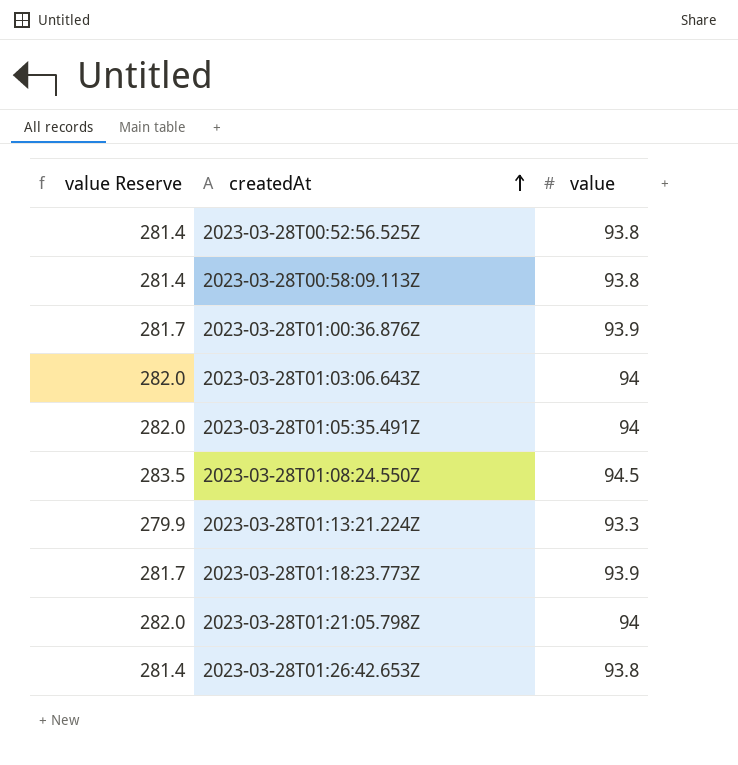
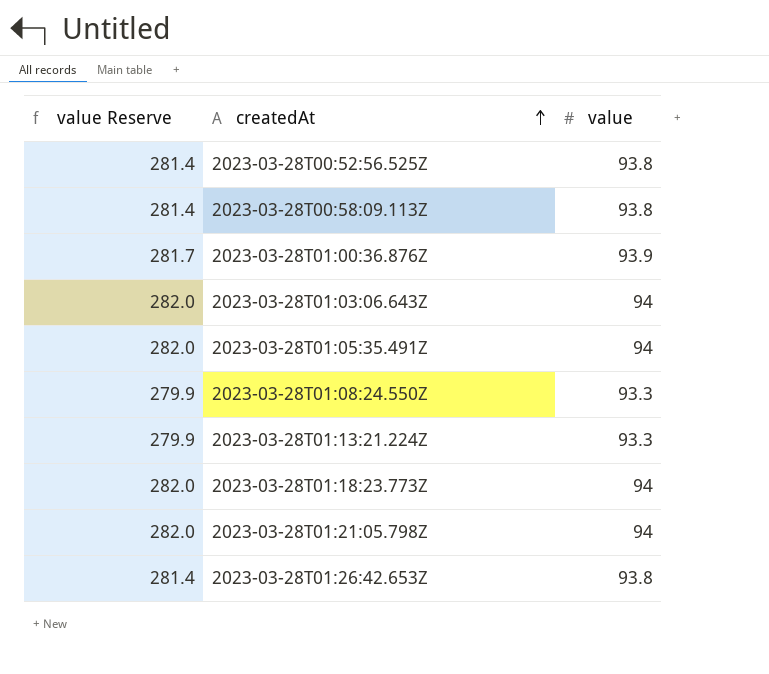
2023-03-28T01:08:24.550Z | value Reserve: 283.5 -> 279.9
2023-03-28T01:08:24.550Z | value: 94.5 -> 93.3
2023-03-28T01:18:23.773Z | value Reserve: 281.7 -> 282.0
2023-03-28T01:18:23.773Z | value: 93.9 -> 94

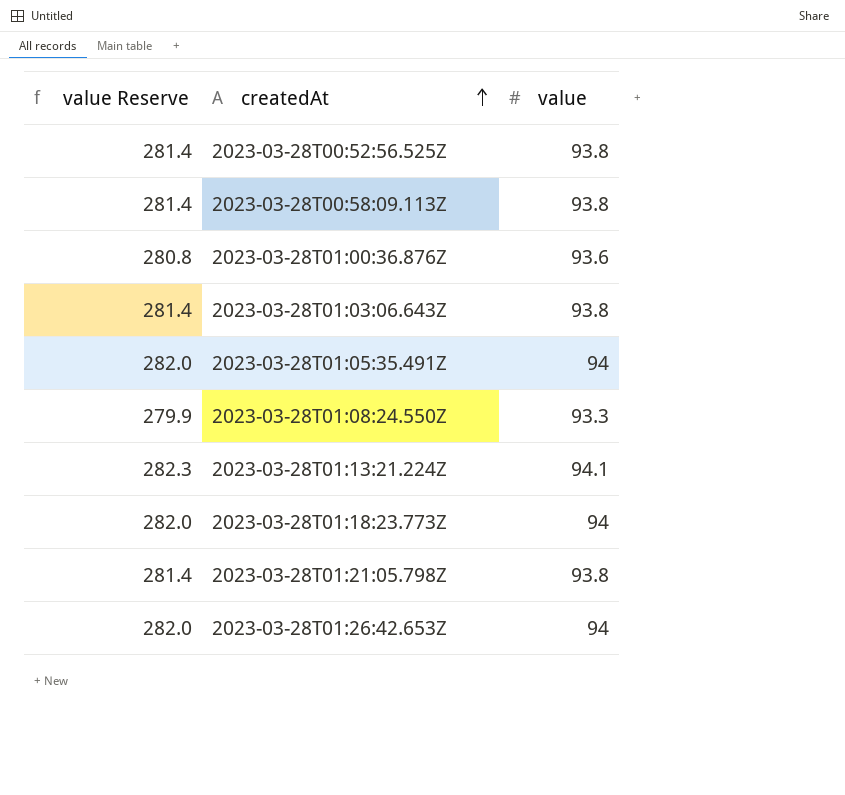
2023-03-28T01:00:36.876Z | value Reserve: 281.7 -> 280.8
2023-03-28T01:00:36.876Z | value: 93.9 -> 93.6
2023-03-28T01:03:06.643Z | value Reserve: 282.0 -> 281.4
2023-03-28T01:03:06.643Z | value: 94 -> 93.8
2023-03-28T01:13:21.224Z | value Reserve: 279.9 -> 282.3
2023-03-28T01:13:21.224Z | value: 93.3 -> 94.1
2023-03-28T01:21:05.798Z | value Reserve: 282.0 -> 281.4
2023-03-28T01:21:05.798Z | value: 94 -> 93.8
2023-03-28T01:26:42.653Z | value Reserve: 281.4 -> 282.0
2023-03-28T01:26:42.653Z | value: 93.8 -> 94

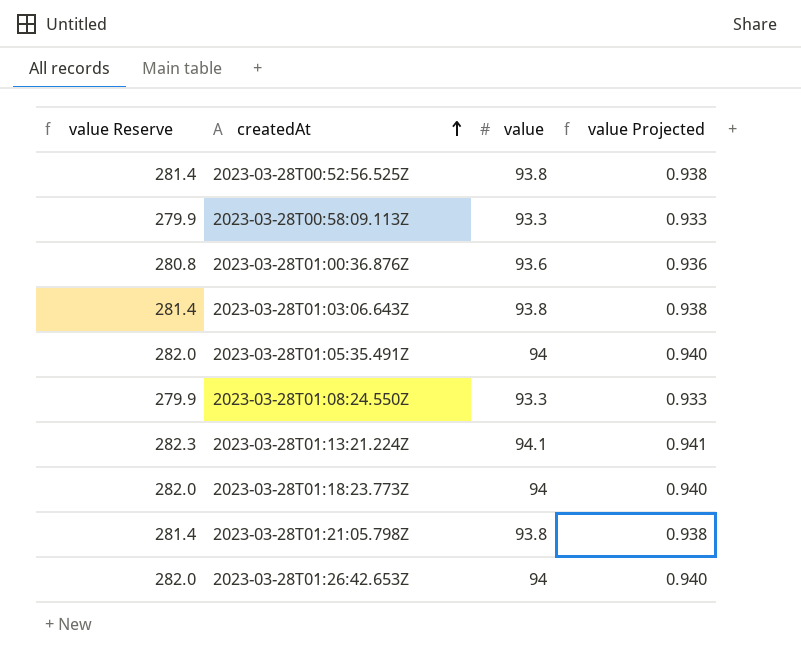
column value Projected | formula: none -> [value] * 0.01
2023-03-28T00:58:09.113Z | value Reserve: 281.4 -> 279.9
2023-03-28T00:58:09.113Z | value: 93.8 -> 93.3

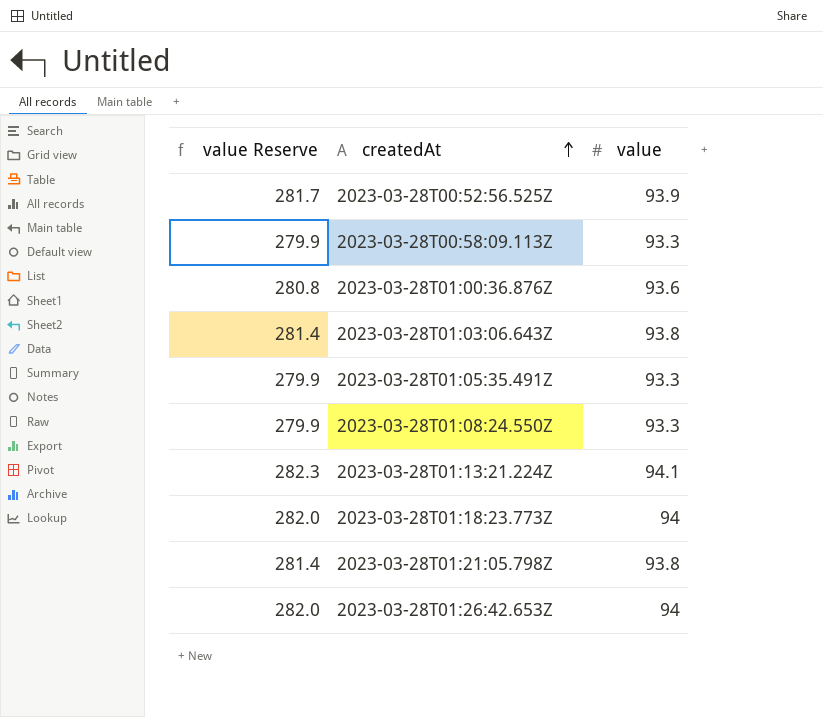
column value Projected | formula: [value] * 0.01 -> none
2023-03-28T00:52:56.525Z | value Reserve: 281.4 -> 281.7
2023-03-28T00:52:56.525Z | value: 93.8 -> 93.9
2023-03-28T01:05:35.491Z | value Reserve: 282.0 -> 279.9
2023-03-28T01:05:35.491Z | value: 94 -> 93.3

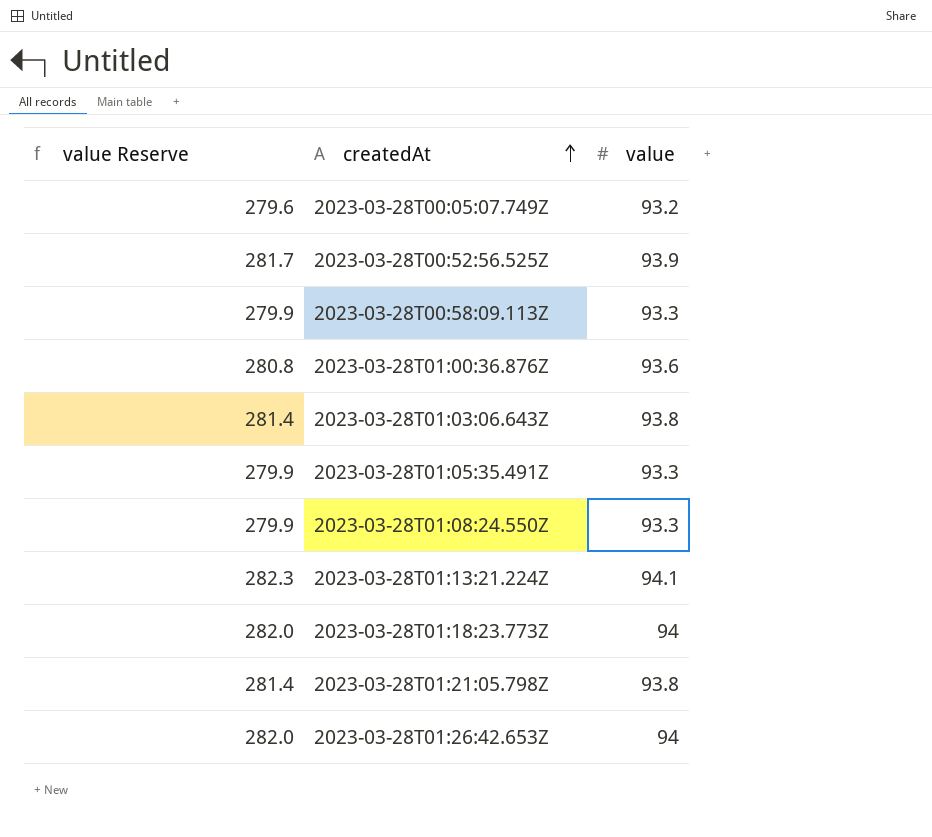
row 2023-03-28T00:05:07.749Z: none -> 279.6 | 93.2

